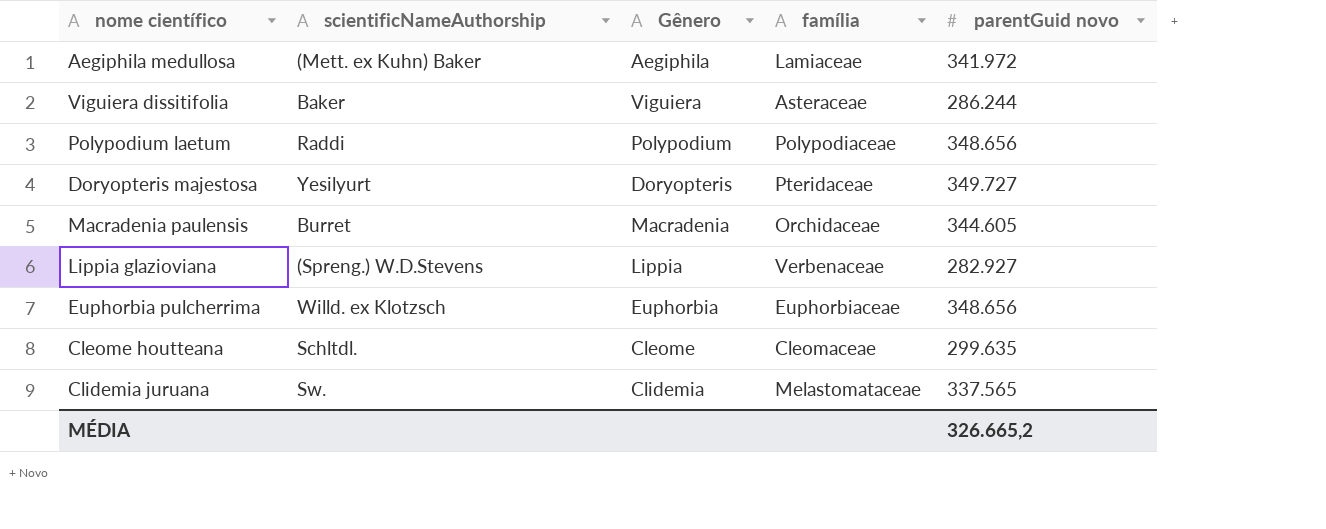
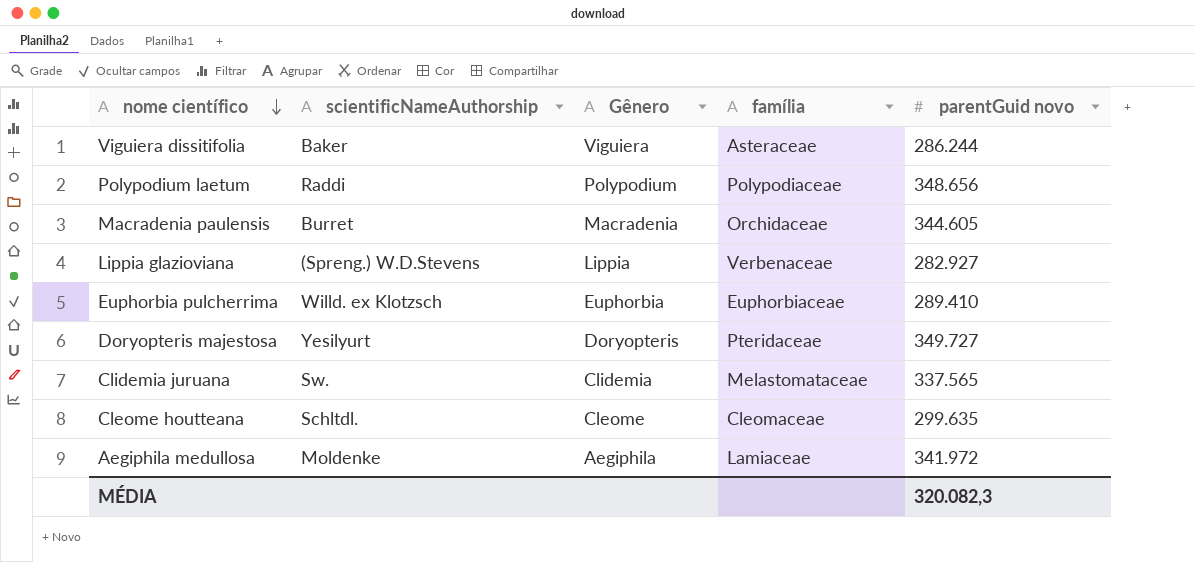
row order: none -> nome científico descending
Euphorbia pulcherrima | parentGuid novo: 348.656 -> 289.410
Aegiphila medullosa | scientificNameAuthorship: (Mett. ex Kuhn) Baker -> Moldenke
MÉDIA | parentGuid novo: 326.665,2 -> 320.082,3

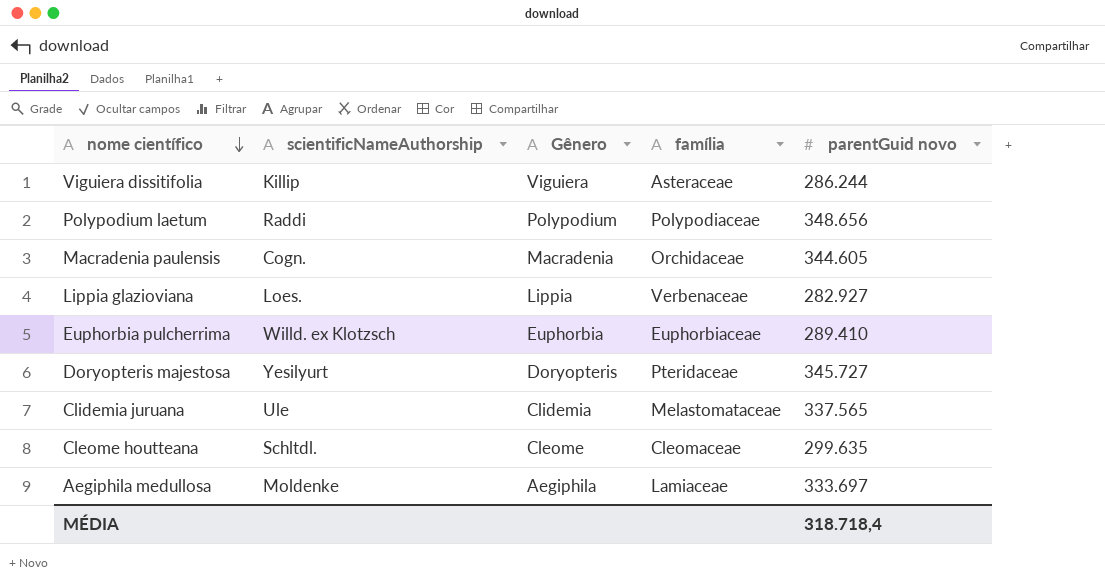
Viguiera dissitifolia | scientificNameAuthorship: Baker -> Killip
Macradenia paulensis | scientificNameAuthorship: Burret -> Cogn.
Lippia glazioviana | scientificNameAuthorship: (Spreng.) W.D.Stevens -> Loes.
Doryopteris majestosa | parentGuid novo: 349.727 -> 345.727
Clidemia juruana | scientificNameAuthorship: Sw. -> Ule
Aegiphila medullosa | parentGuid novo: 341.972 -> 333.697
MÉDIA | parentGuid novo: 320.082,3 -> 318.718,4

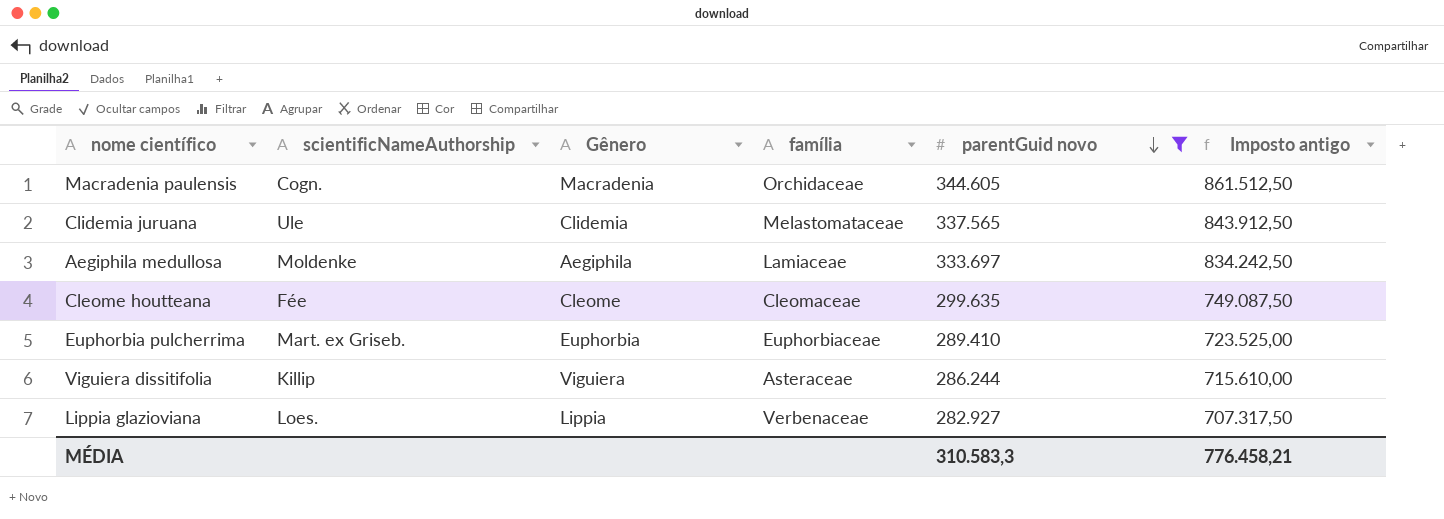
filter: none -> parentGuid novo <= 344.605
row order: nome científico descending -> parentGuid novo descending
column Imposto antigo | formula: none -> [parentGuid novo] * 2,5
Cleome houtteana | scientificNameAuthorship: Schltdl. -> Fée
Euphorbia pulcherrima | scientificNameAuthorship: Willd. ex Klotzsch -> Mart. ex Griseb.
MÉDIA | parentGuid novo: 318.718,4 -> 310.583,3

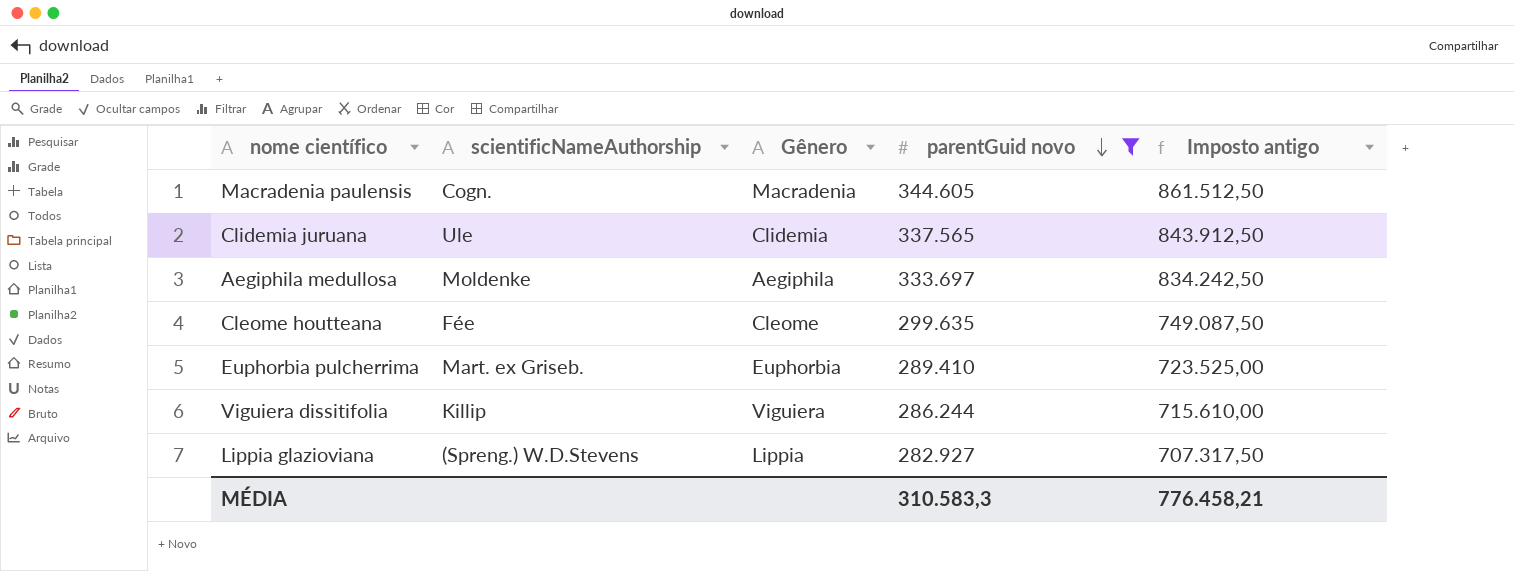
column família | position: 4 -> none
Lippia glazioviana | scientificNameAuthorship: Loes. -> (Spreng.) W.D.Stevens

